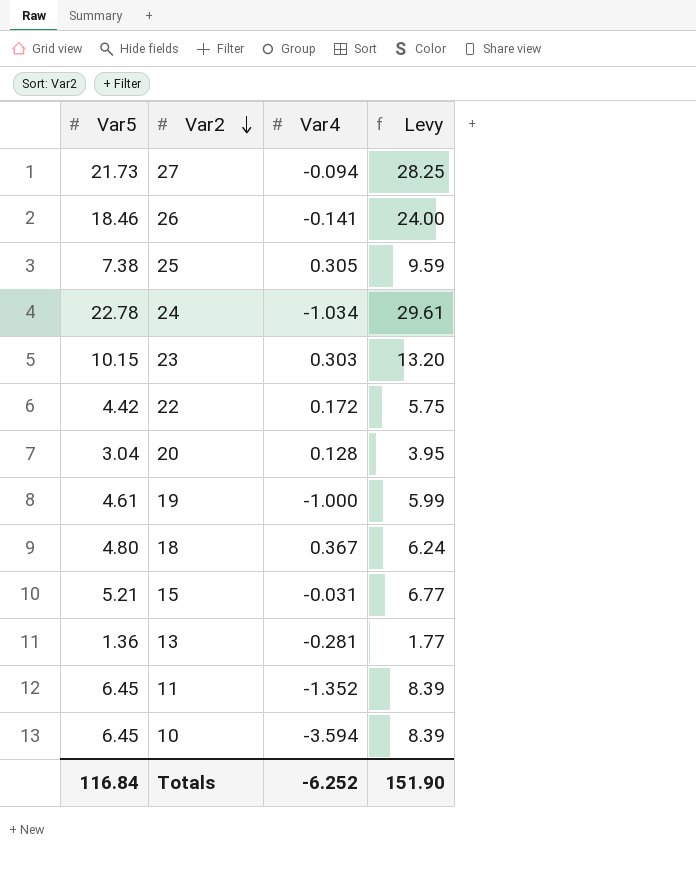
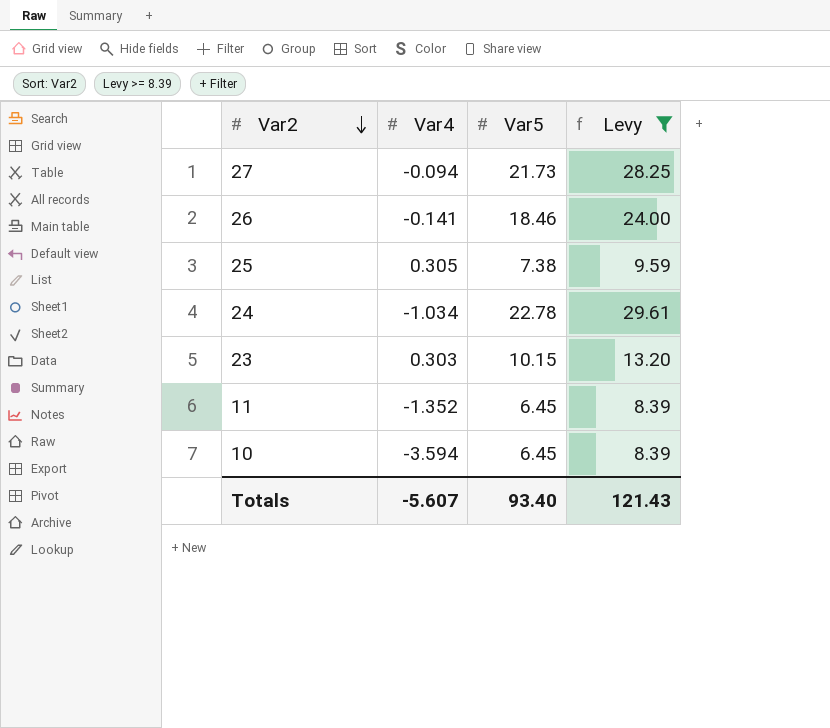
filter: none -> Levy >= 8.39
column Var5 | position: 1 -> 3
Totals | Var4: -6.252 -> -5.607
Totals | Var5: 116.84 -> 93.40
Totals | Levy: 151.90 -> 121.43

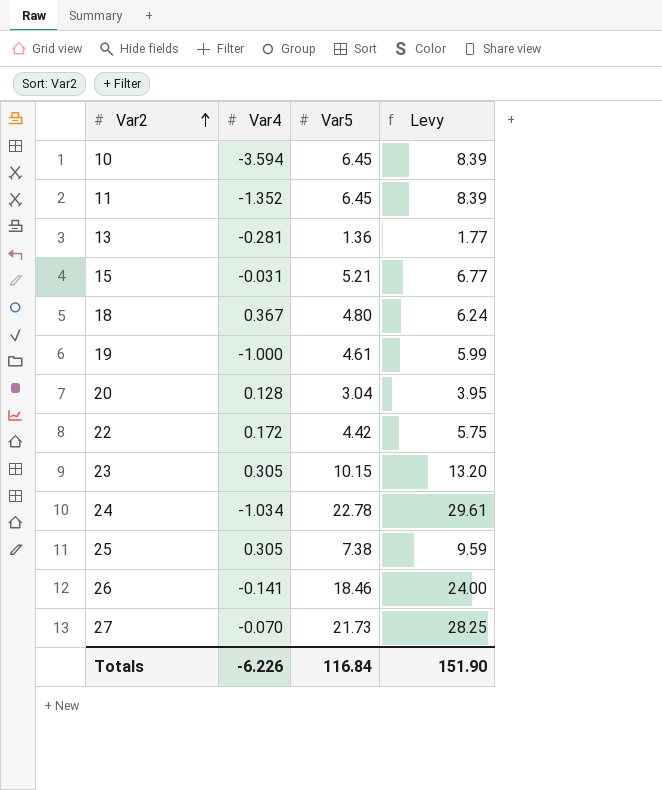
filter: Levy >= 8.39 -> none
row order: Var2 descending -> Var2 ascending
23 | Var4: 0.303 -> 0.305
27 | Var4: -0.094 -> -0.070
Totals | Var4: -5.607 -> -6.226
Totals | Var5: 93.40 -> 116.84
Totals | Levy: 121.43 -> 151.90

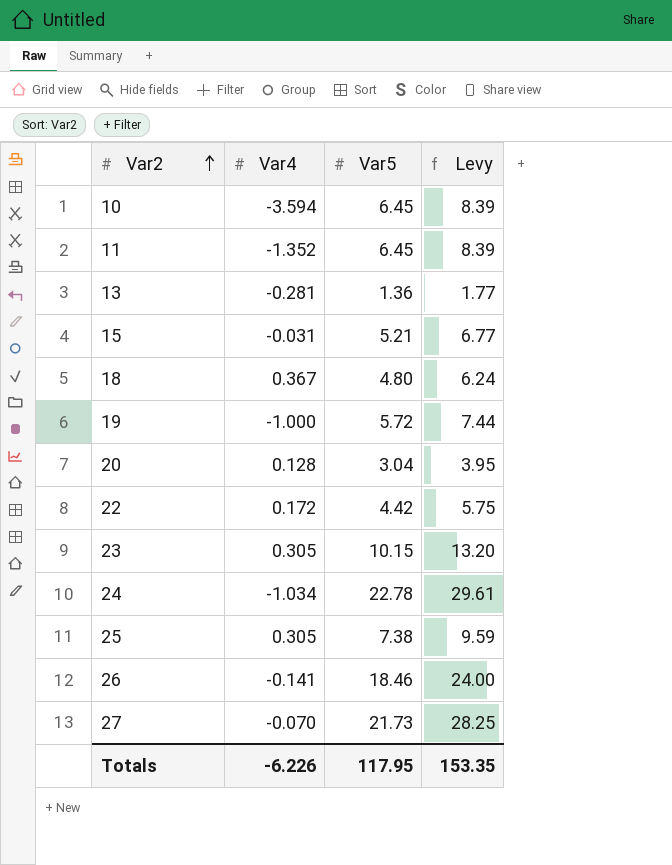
19 | Var5: 4.61 -> 5.72
19 | Levy: 5.99 -> 7.44
Totals | Var5: 116.84 -> 117.95
Totals | Levy: 151.90 -> 153.35

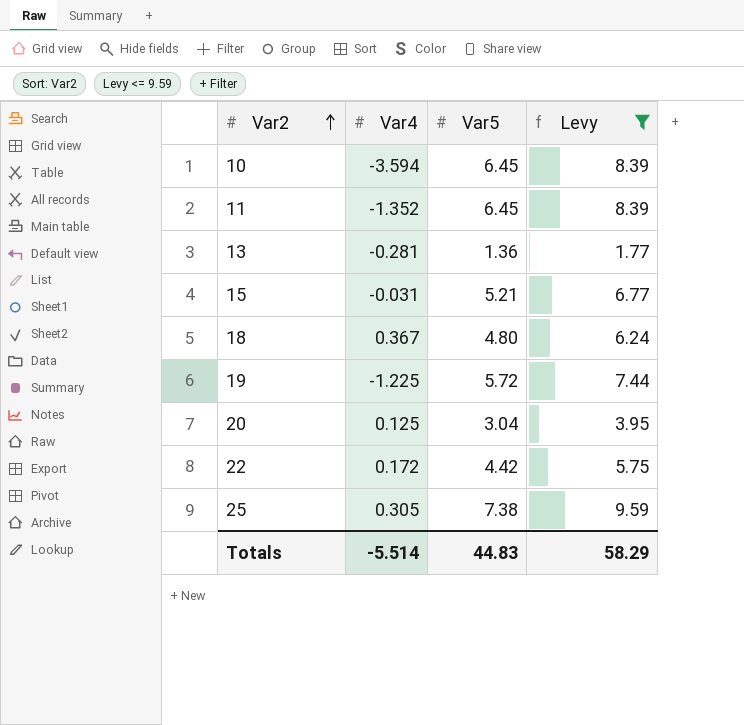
filter: none -> Levy <= 9.59
19 | Var4: -1.000 -> -1.225
20 | Var4: 0.128 -> 0.125
Totals | Var4: -6.226 -> -5.514
Totals | Var5: 117.95 -> 44.83
Totals | Levy: 153.35 -> 58.29

